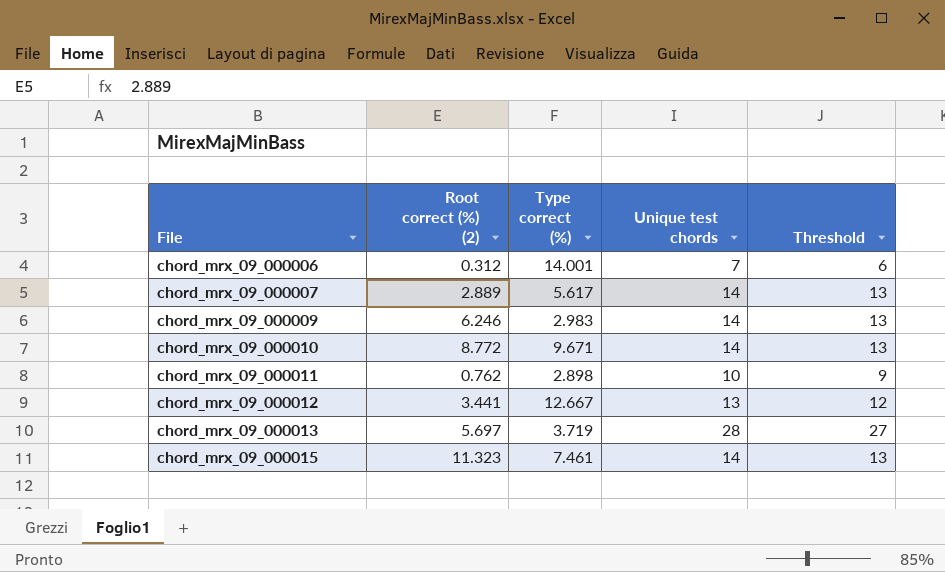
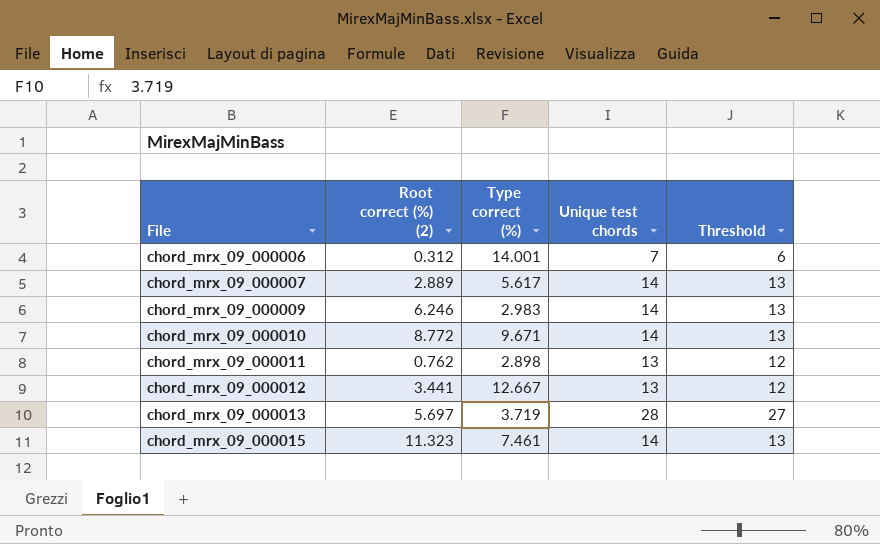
chord_mrx_09_000011 | Unique test chords: 10 -> 13
chord_mrx_09_000011 | Threshold: 9 -> 12

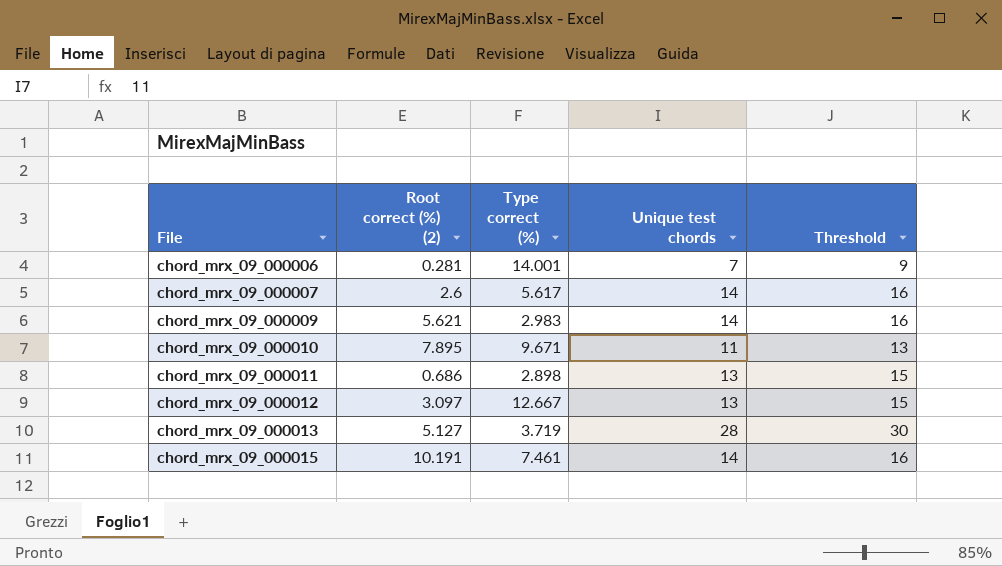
column Threshold | formula: [Unique test chords] - 1 -> [Unique test chords] + 2
chord_mrx_09_000006 | Root correct (%) (2): 0.312 -> 0.281
chord_mrx_09_000007 | Root correct (%) (2): 2.889 -> 2.6
chord_mrx_09_000009 | Root correct (%) (2): 6.246 -> 5.621
chord_mrx_09_000010 | Root correct (%) (2): 8.772 -> 7.895
chord_mrx_09_000010 | Unique test chords: 14 -> 11
chord_mrx_09_000011 | Root correct (%) (2): 0.762 -> 0.686
chord_mrx_09_000012 | Root correct (%) (2): 3.441 -> 3.097
chord_mrx_09_000013 | Root correct (%) (2): 5.697 -> 5.127
chord_mrx_09_000015 | Root correct (%) (2): 11.323 -> 10.191

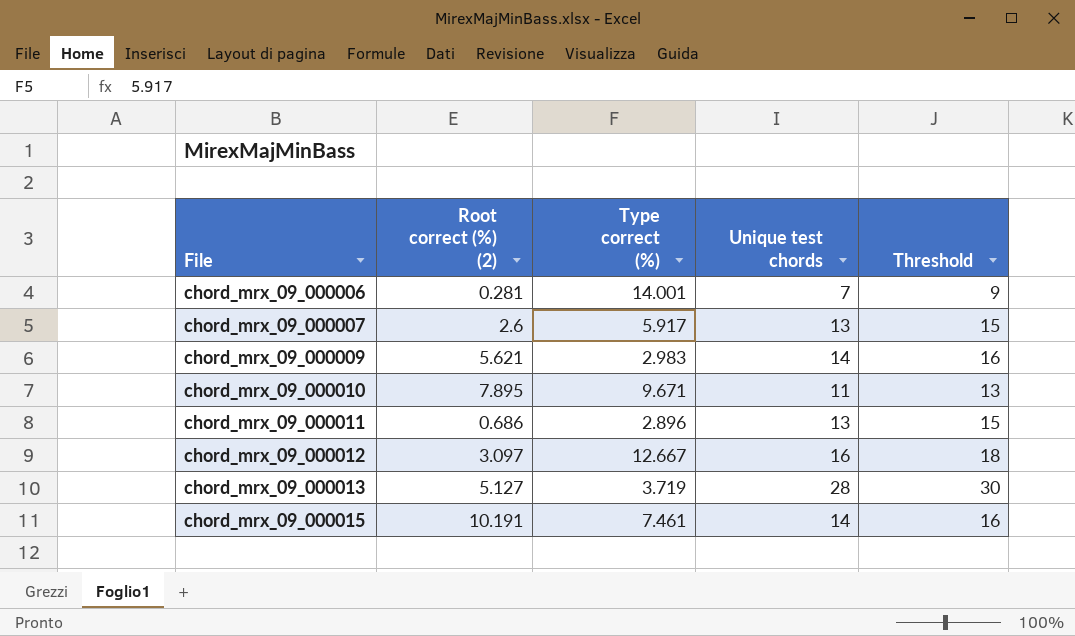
chord_mrx_09_000007 | Type correct (%): 5.617 -> 5.917
chord_mrx_09_000007 | Unique test chords: 14 -> 13
chord_mrx_09_000007 | Threshold: 16 -> 15
chord_mrx_09_000011 | Type correct (%): 2.898 -> 2.896
chord_mrx_09_000012 | Unique test chords: 13 -> 16
chord_mrx_09_000012 | Threshold: 15 -> 18

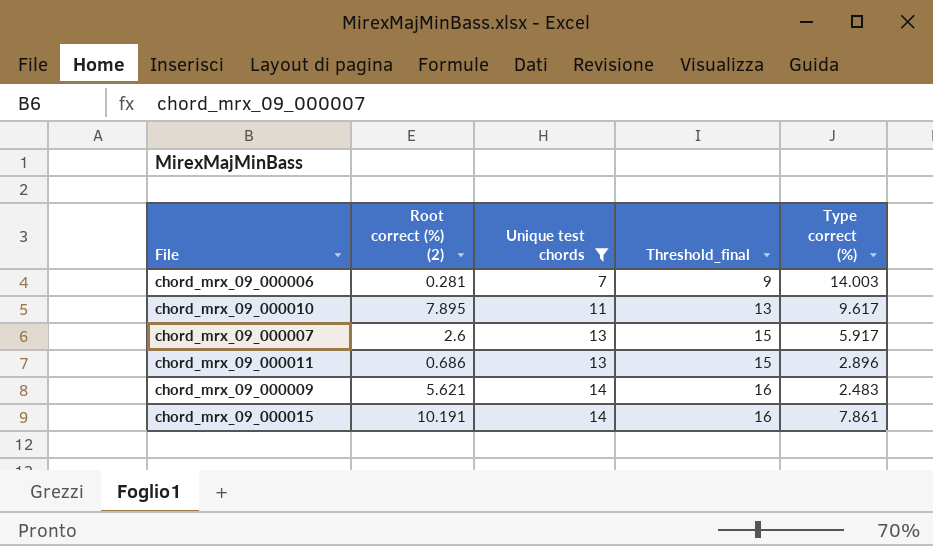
filter: none -> Unique test chords <= 14
row order: File ascending -> Unique test chords ascending
column name: Threshold -> Threshold_final
column Type correct (%) | position: 3 -> 5
chord_mrx_09_000006 | Type correct (%): 14.001 -> 14.003
chord_mrx_09_000010 | Type correct (%): 9.671 -> 9.617
chord_mrx_09_000009 | Type correct (%): 2.983 -> 2.483
chord_mrx_09_000015 | Type correct (%): 7.461 -> 7.861

